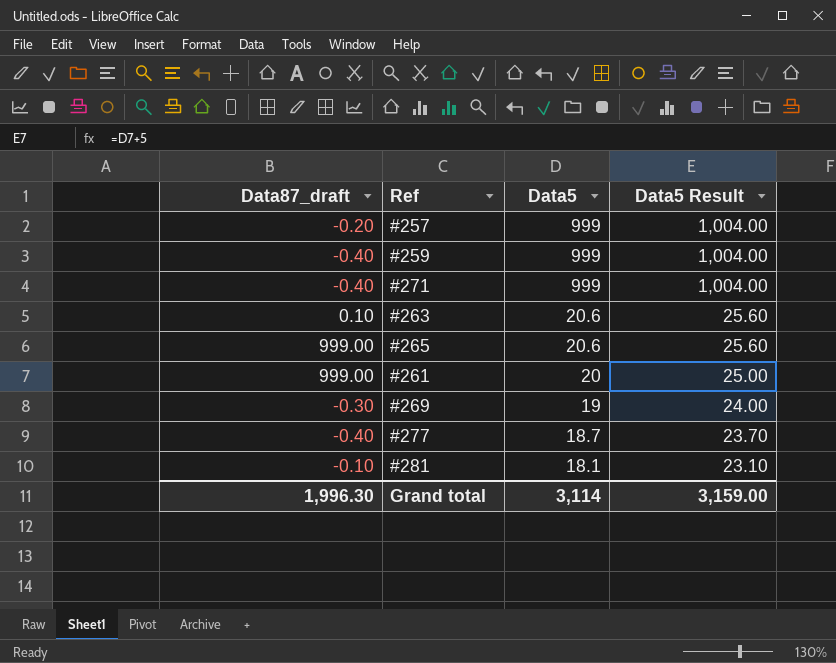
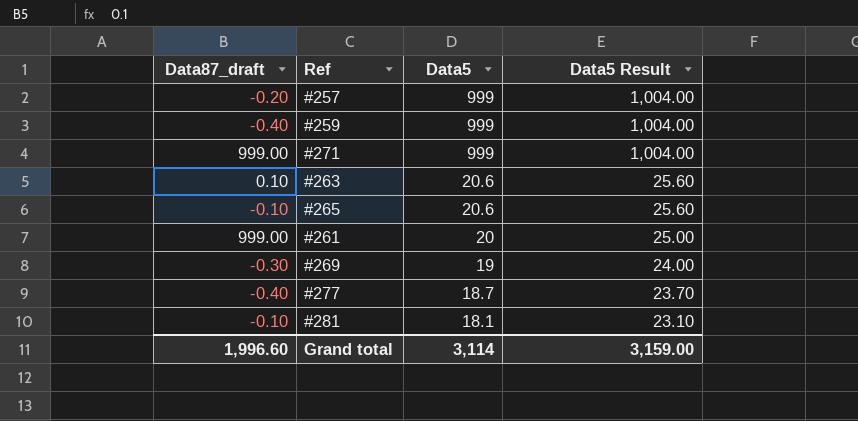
#271 | Data87_draft: -0.40 -> 999.00
#265 | Data87_draft: 999.00 -> -0.10
Grand total | Data87_draft: 1,996.30 -> 1,996.60

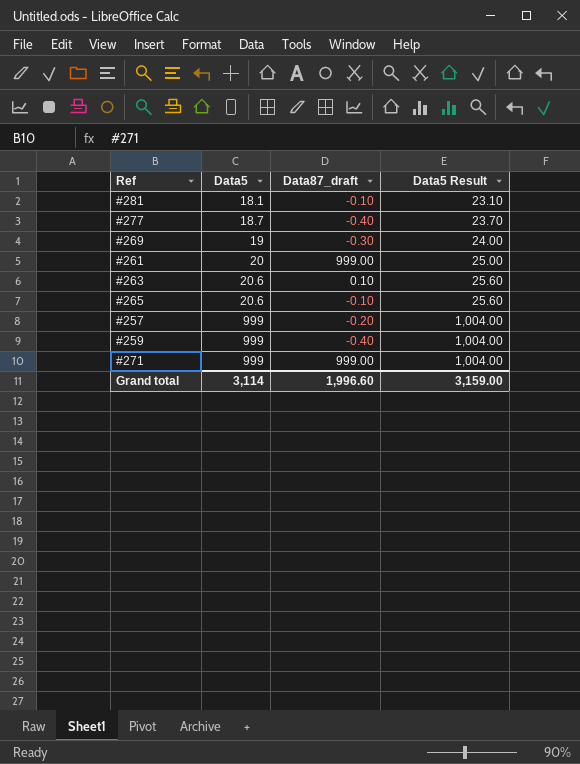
row order: Data5 descending -> Data5 ascending
column Data87_draft | position: 1 -> 3

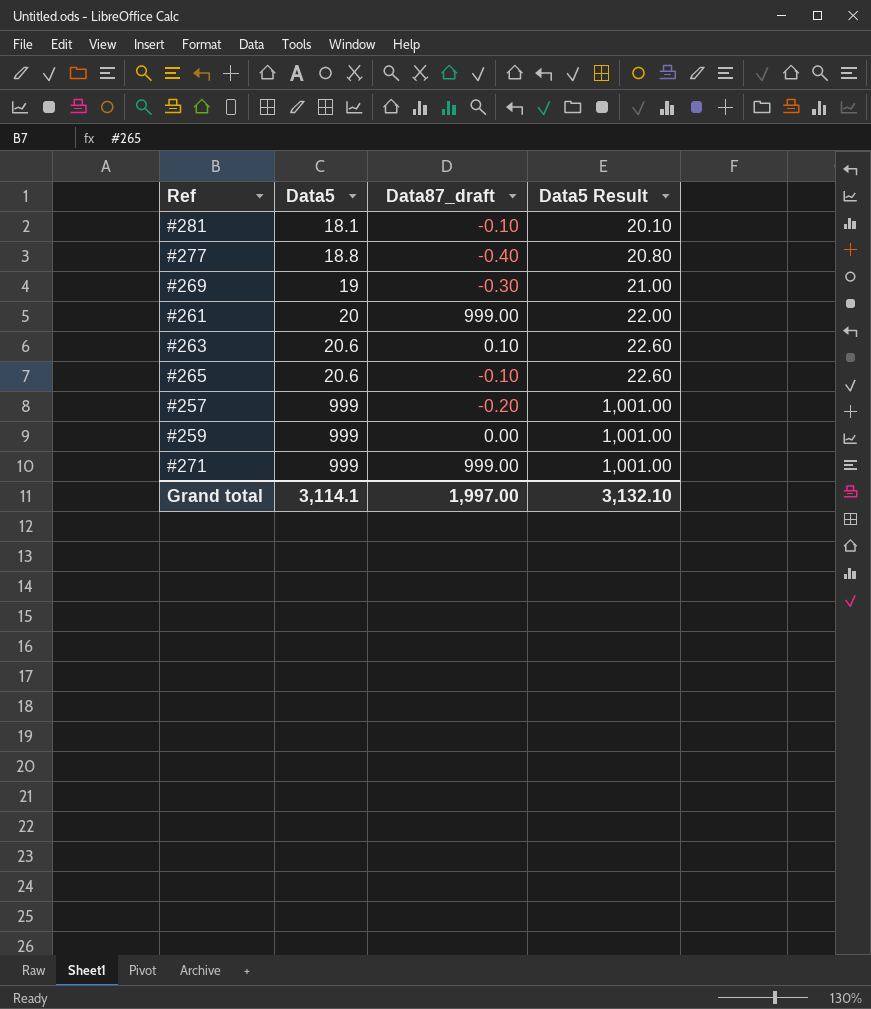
column Data5 Result | formula: [Data5] + 5 -> [Data5] + 2
#277 | Data5: 18.7 -> 18.8
#259 | Data87_draft: -0.40 -> 0.00
Grand total | Data5: 3,114 -> 3,114.1
Grand total | Data87_draft: 1,996.60 -> 1,997.00
Grand total | Data5 Result: 3,159.00 -> 3,132.10

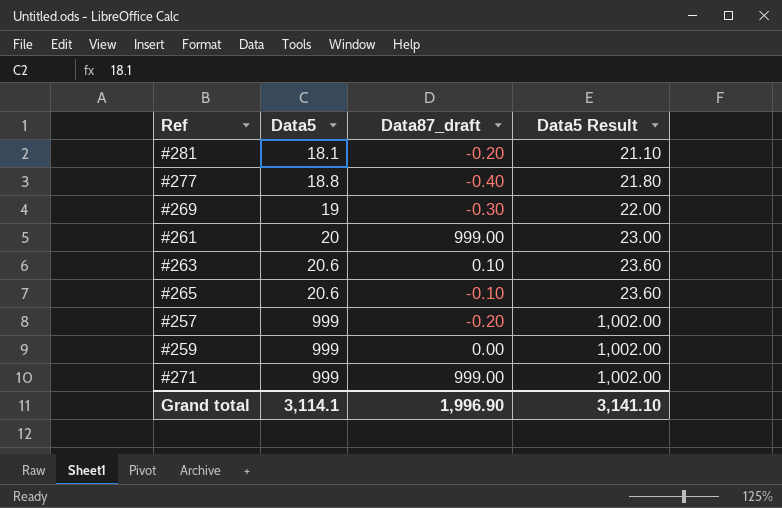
column Data5 Result | formula: [Data5] + 2 -> [Data5] + 3
#281 | Data87_draft: -0.10 -> -0.20
Grand total | Data87_draft: 1,997.00 -> 1,996.90
Grand total | Data5 Result: 3,132.10 -> 3,141.10

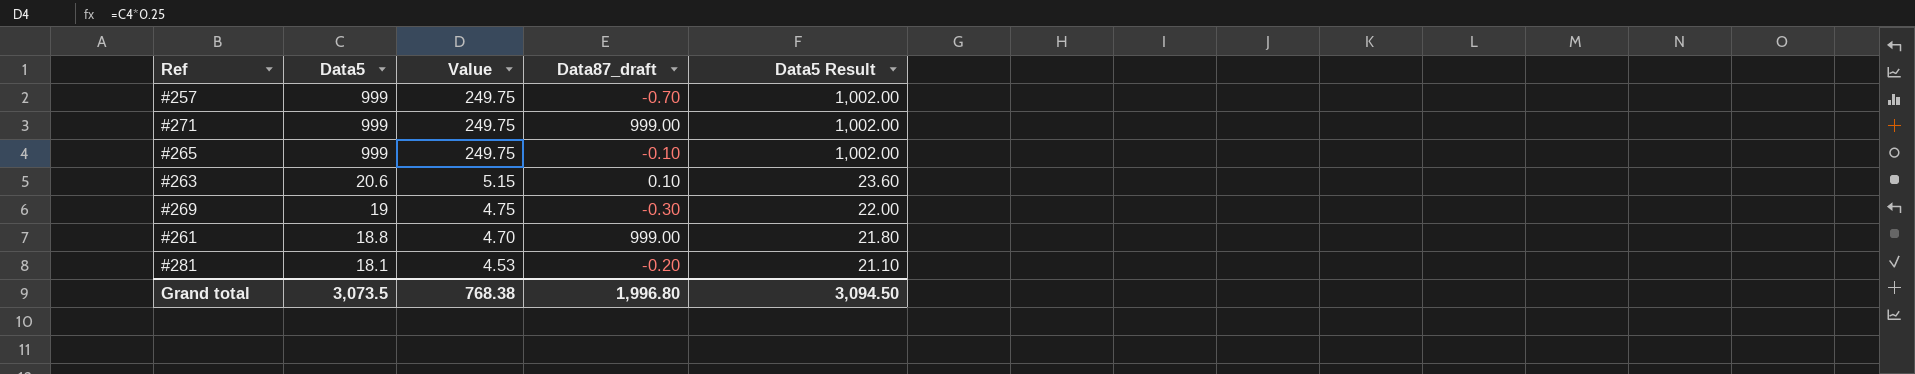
row order: Data5 ascending -> Data5 descending
column Value | formula: none -> [Data5] * 0.25
row #277: 18.8 | -0.40 | 21.80 -> none
row #259: 999 | 0.00 | 1,002.00 -> none
#257 | Data87_draft: -0.20 -> -0.70
#265 | Data5: 20.6 -> 999
#265 | Data5 Result: 23.60 -> 1,002.00
#261 | Data5: 20 -> 18.8
#261 | Data5 Result: 23.00 -> 21.80
Grand total | Data5: 3,114.1 -> 3,073.5
Grand total | Data87_draft: 1,996.90 -> 1,996.80
Grand total | Data5 Result: 3,141.10 -> 3,094.50

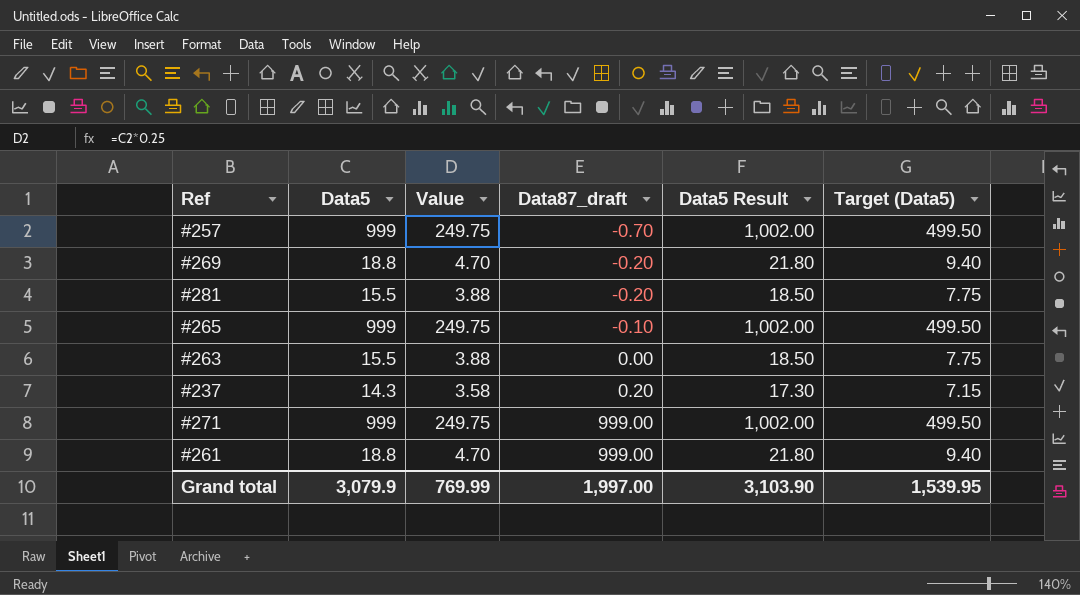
row order: Data5 descending -> Data87_draft ascending
column Target (Data5) | formula: none -> [Data5] * 0.5
#269 | Data5: 19 -> 18.8
#269 | Value: 4.75 -> 4.70
#269 | Data87_draft: -0.30 -> -0.20
#269 | Data5 Result: 22.00 -> 21.80
#281 | Data5: 18.1 -> 15.5
#281 | Value: 4.53 -> 3.88
#281 | Data5 Result: 21.10 -> 18.50
#263 | Data5: 20.6 -> 15.5
#263 | Value: 5.15 -> 3.88
#263 | Data87_draft: 0.10 -> 0.00
#263 | Data5 Result: 23.60 -> 18.50
row #237: none -> 14.3 | 3.58 | 0.20 | 17.30 | 7.15
Grand total | Data5: 3,073.5 -> 3,079.9
Grand total | Value: 768.38 -> 769.99
Grand total | Data87_draft: 1,996.80 -> 1,997.00
Grand total | Data5 Result: 3,094.50 -> 3,103.90

